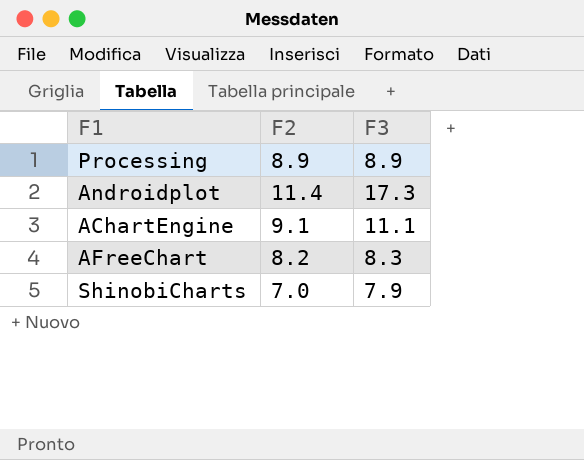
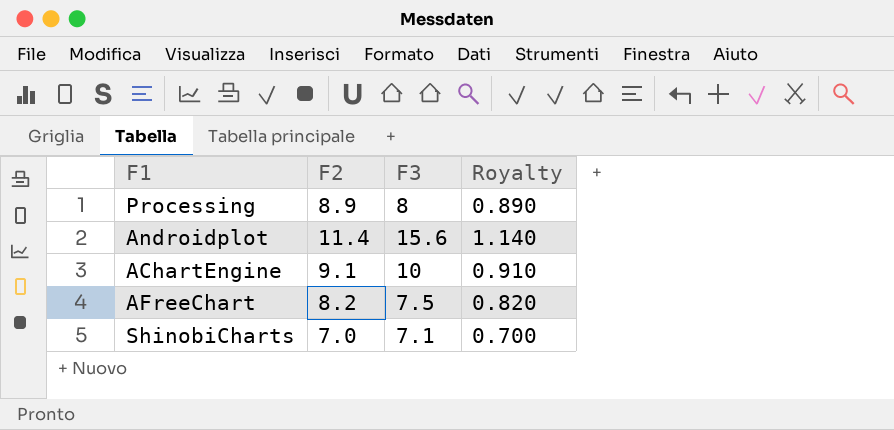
column Royalty | formula: none -> [F2] * 0.1
Processing | F3: 8.9 -> 8
Androidplot | F3: 17.3 -> 15.6
AChartEngine | F3: 11.1 -> 10
AFreeChart | F3: 8.3 -> 7.5
ShinobiCharts | F3: 7.9 -> 7.1

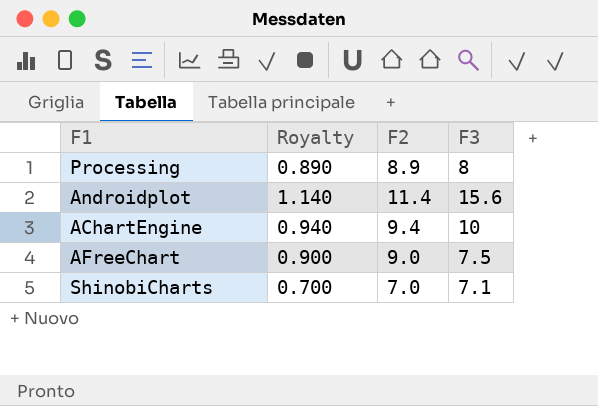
column Royalty | position: 4 -> 2
AChartEngine | Royalty: 0.910 -> 0.940
AChartEngine | F2: 9.1 -> 9.4
AFreeChart | Royalty: 0.820 -> 0.900
AFreeChart | F2: 8.2 -> 9.0

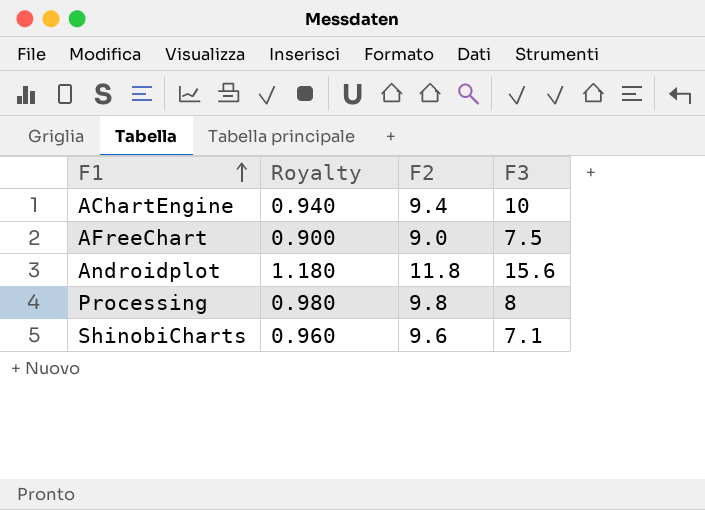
row order: none -> F1 ascending
Androidplot | Royalty: 1.140 -> 1.180
Androidplot | F2: 11.4 -> 11.8
Processing | Royalty: 0.890 -> 0.980
Processing | F2: 8.9 -> 9.8
ShinobiCharts | Royalty: 0.700 -> 0.960
ShinobiCharts | F2: 7.0 -> 9.6

